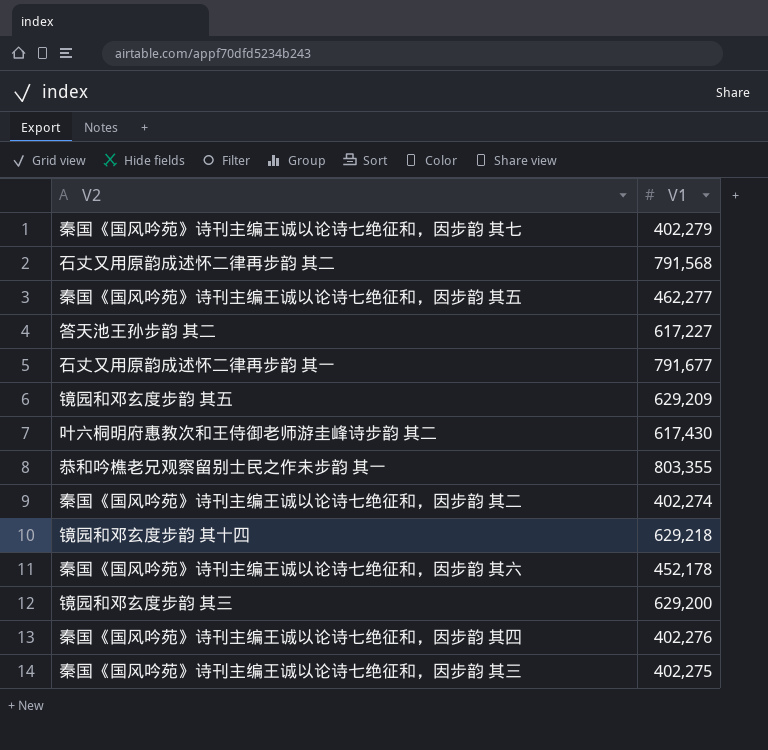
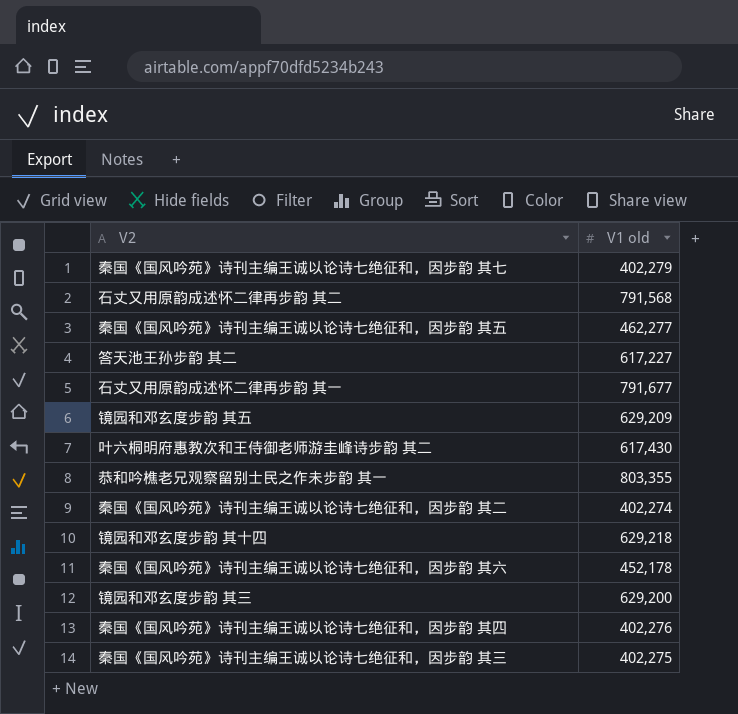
column name: V1 -> V1 old

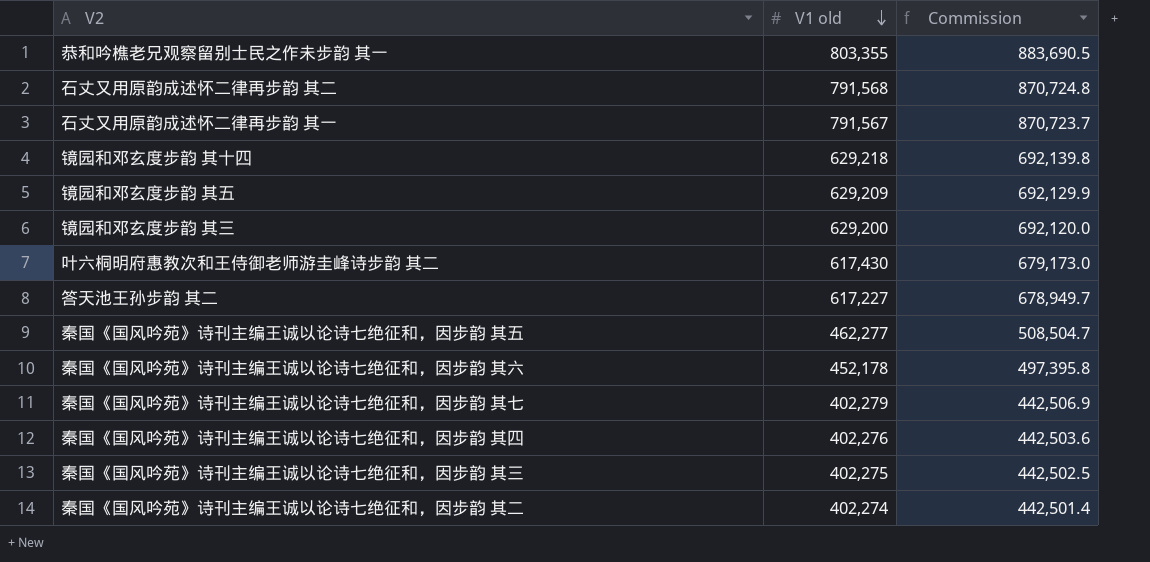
row order: none -> V1 old descending
column Commission | formula: none -> [V1 old] * 1.1
石丈又用原韵成述怀二律再步韵 其一 | V1 old: 791,677 -> 791,567

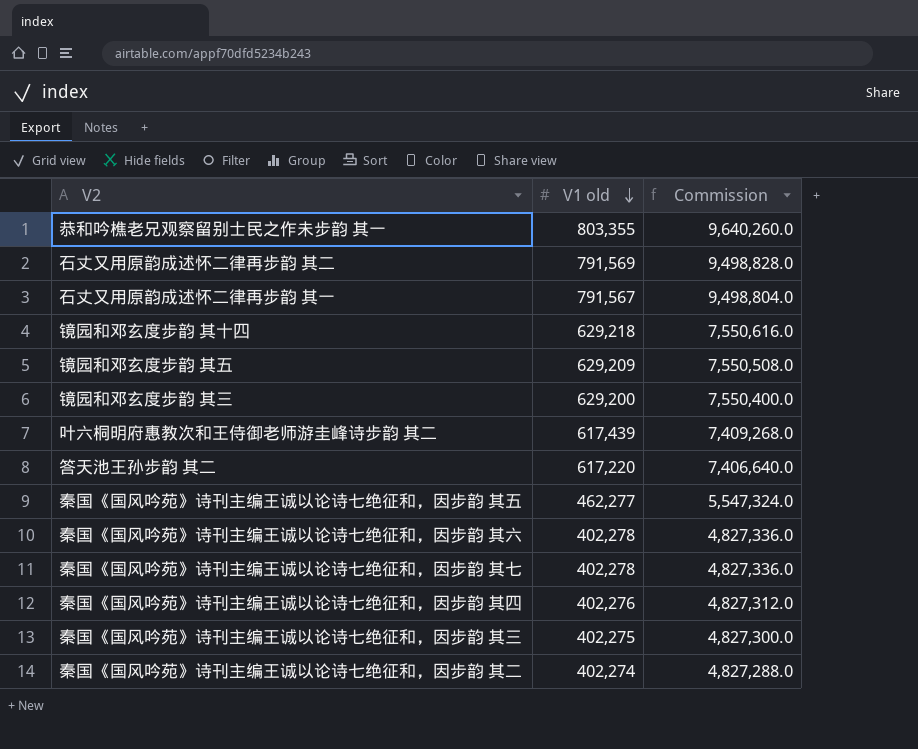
column Commission | formula: [V1 old] * 1.1 -> [V1 old] * 12
石丈又用原韵成述怀二律再步韵 其二 | V1 old: 791,568 -> 791,569
叶六桐明府惠教次和王侍御老师游圭峰诗步韵 其二 | V1 old: 617,430 -> 617,439
答天池王孙步韵 其二 | V1 old: 617,227 -> 617,220
秦国《国风吟苑》诗刊主编王诚以论诗七绝征和，因步韵 其六 | V1 old: 452,178 -> 402,278
秦国《国风吟苑》诗刊主编王诚以论诗七绝征和，因步韵 其七 | V1 old: 402,279 -> 402,278

